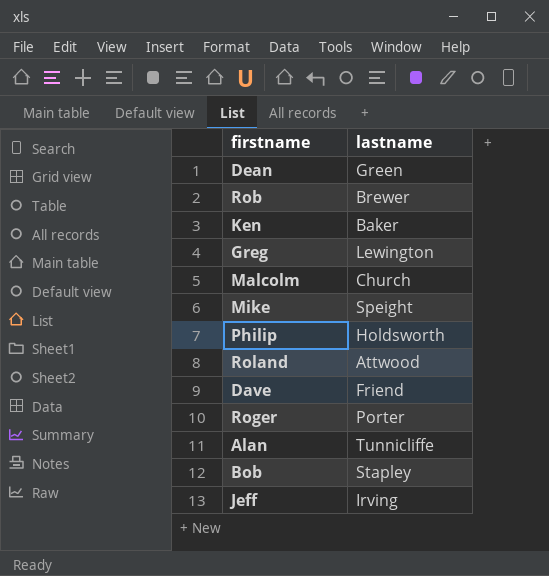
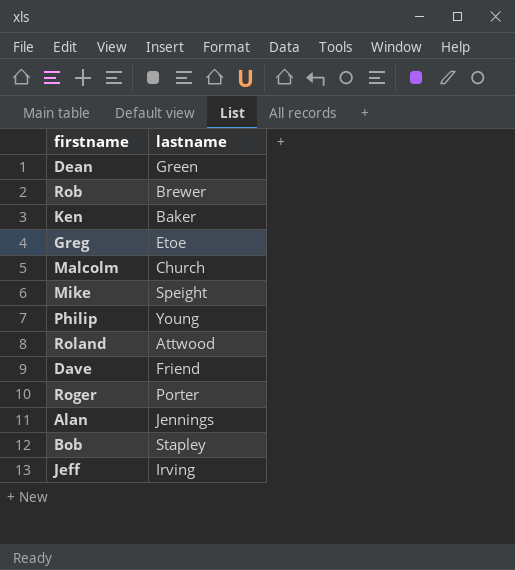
Greg | lastname: Lewington -> Etoe
Philip | lastname: Holdsworth -> Young
Alan | lastname: Tunnicliffe -> Jennings

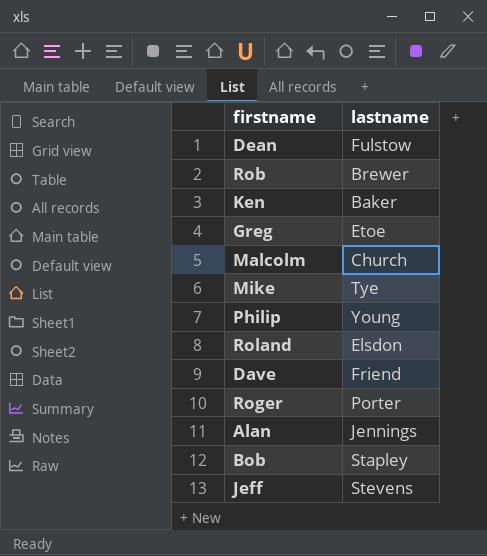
Dean | lastname: Green -> Fulstow
Mike | lastname: Speight -> Tye
Roland | lastname: Attwood -> Elsdon
Jeff | lastname: Irving -> Stevens

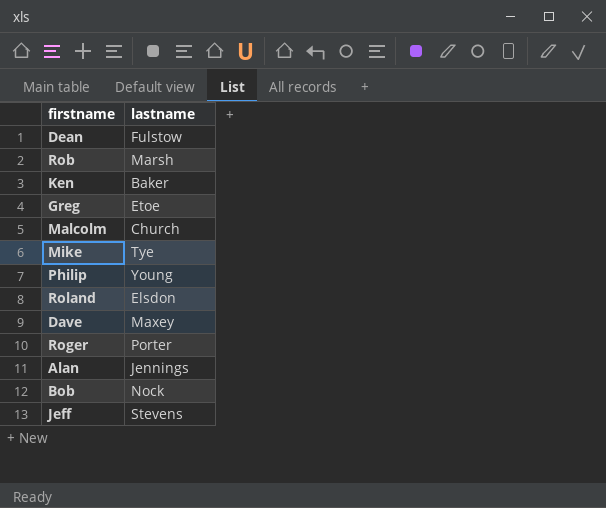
Rob | lastname: Brewer -> Marsh
Dave | lastname: Friend -> Maxey
Bob | lastname: Stapley -> Nock

